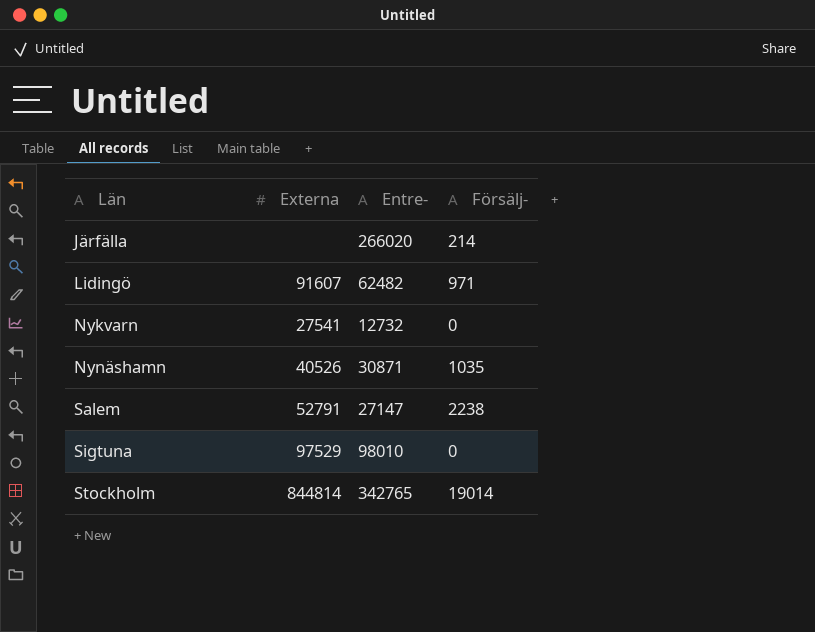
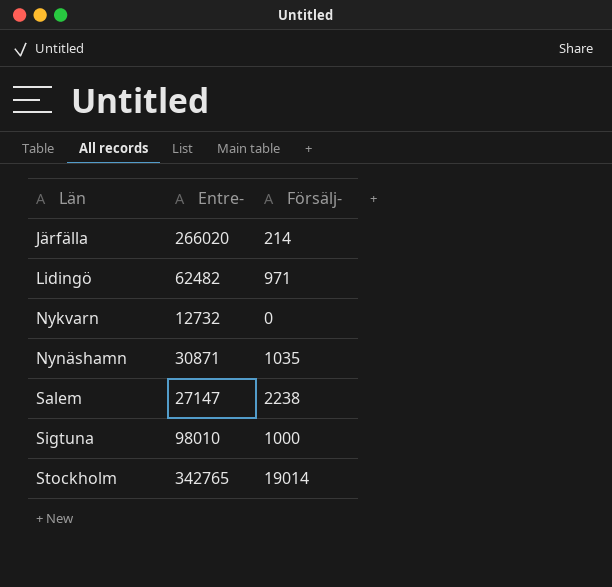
column Externa | position: 2 -> none
Sigtuna | Försälj-: 0 -> 1000

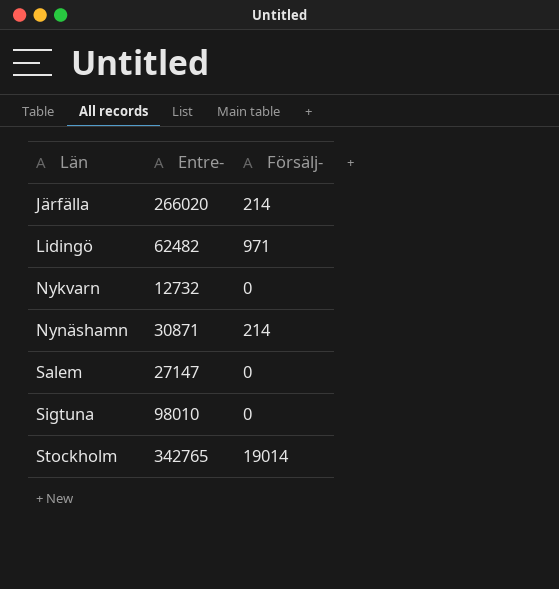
Nynäshamn | Försälj-: 1035 -> 214
Salem | Försälj-: 2238 -> 0
Sigtuna | Försälj-: 1000 -> 0

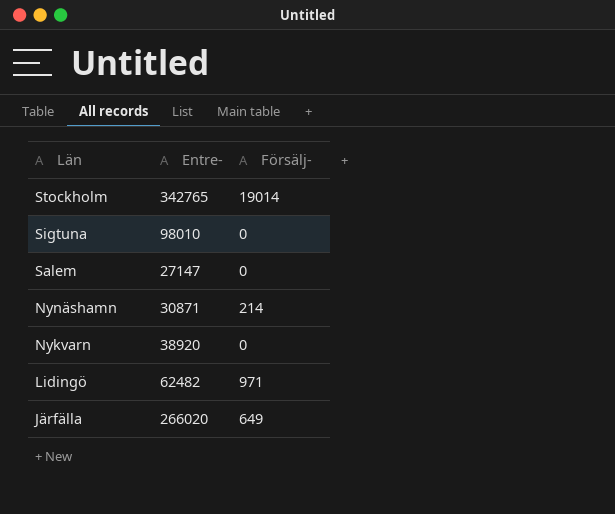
row order: Län ascending -> Län descending
Nykvarn | Entre-: 12732 -> 38920
Järfälla | Försälj-: 214 -> 649

